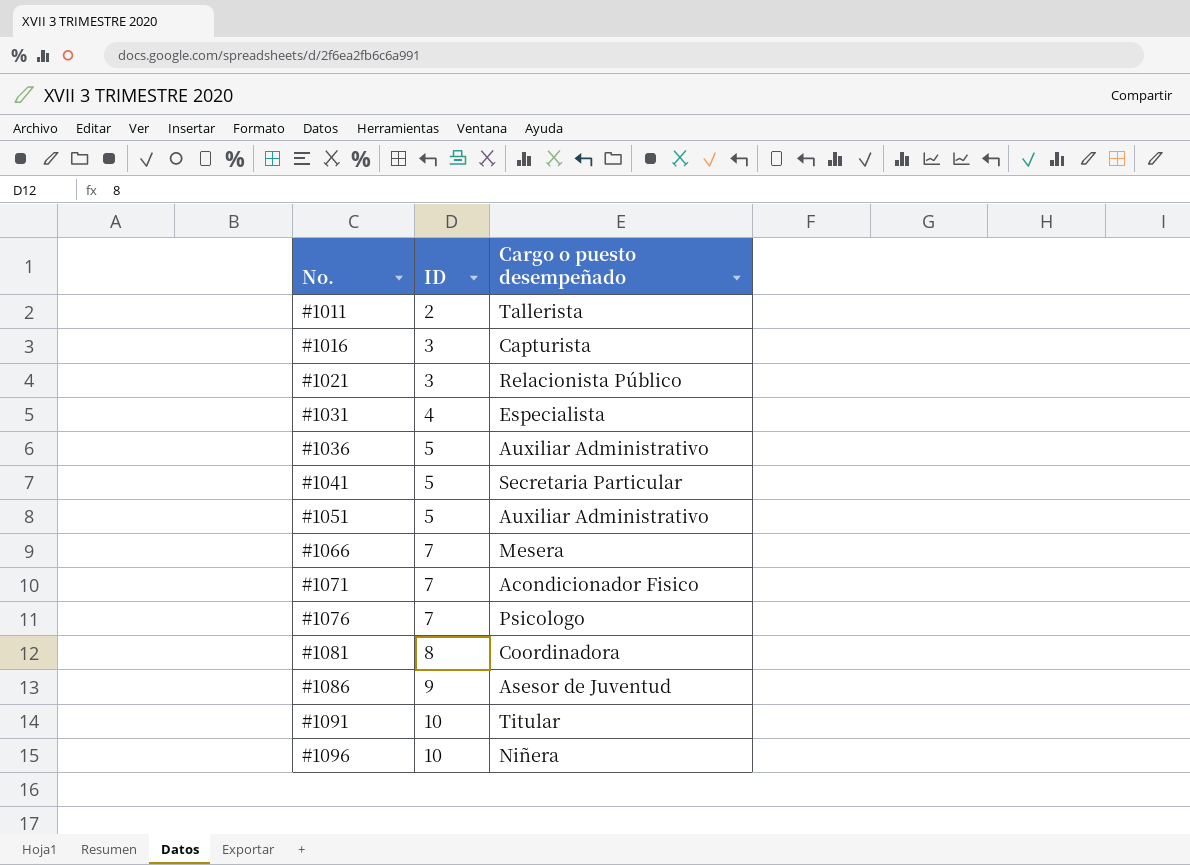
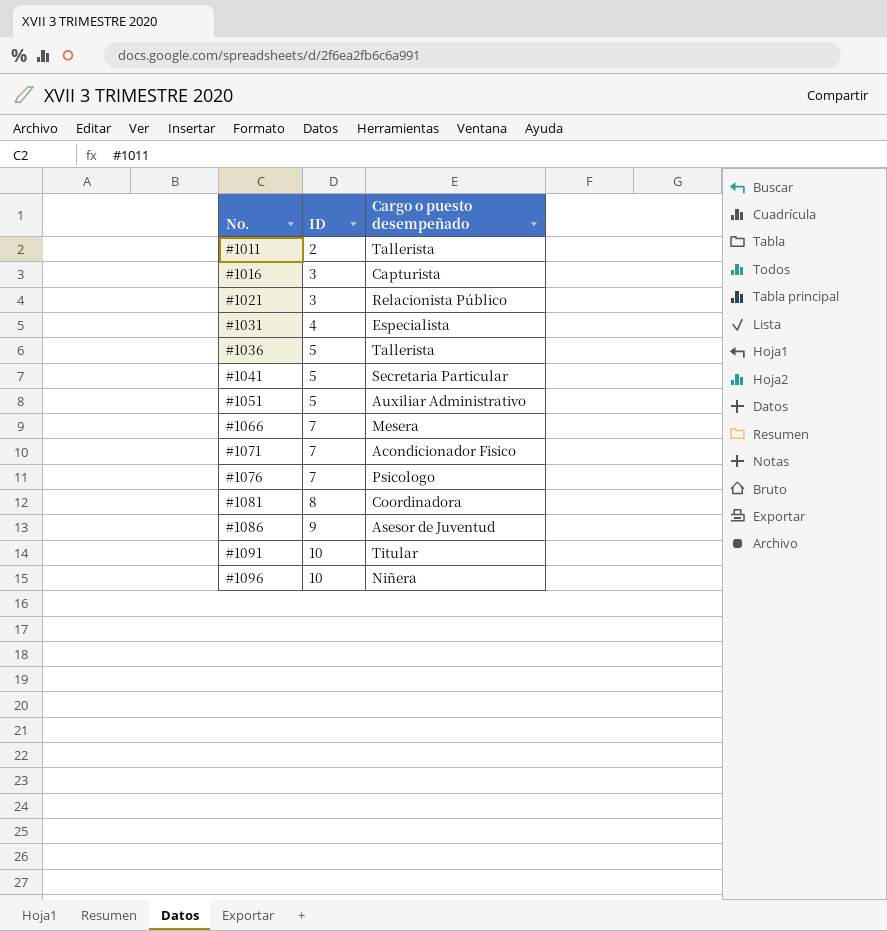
#1036 | Cargo o puesto desempeñado: Auxiliar Administrativo -> Tallerista

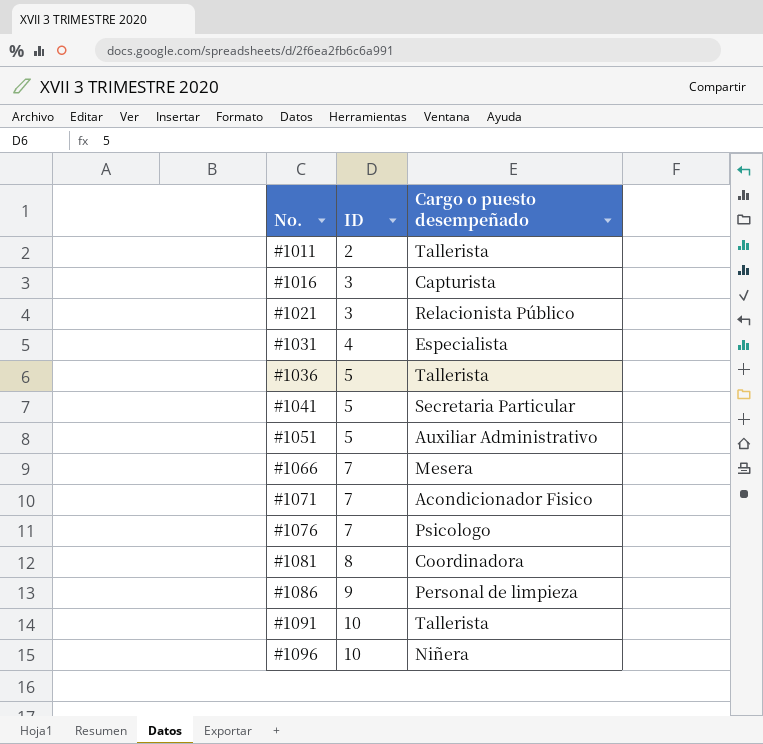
#1086 | Cargo o puesto desempeñado: Asesor de Juventud -> Personal de limpieza
#1091 | Cargo o puesto desempeñado: Titular -> Tallerista

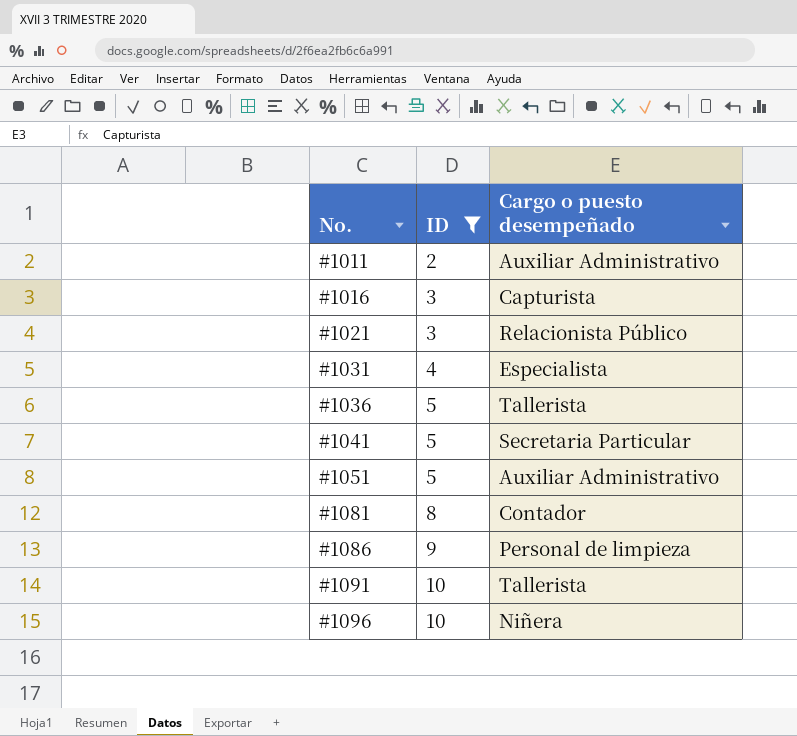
filter: none -> ID != 7
#1011 | Cargo o puesto desempeñado: Tallerista -> Auxiliar Administrativo
#1081 | Cargo o puesto desempeñado: Coordinadora -> Contador

